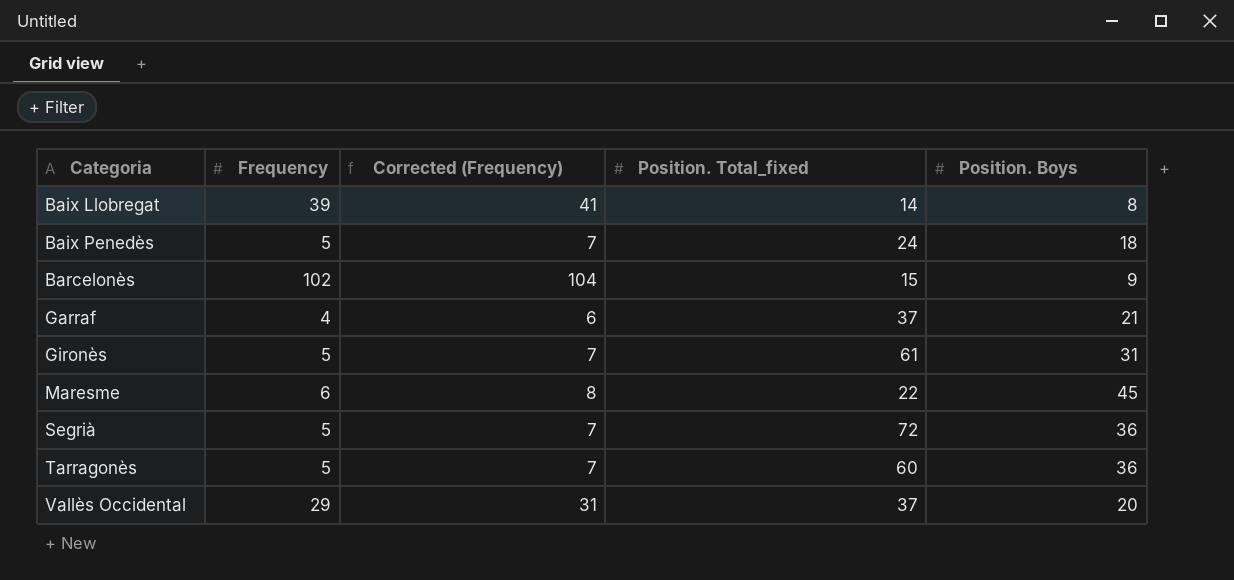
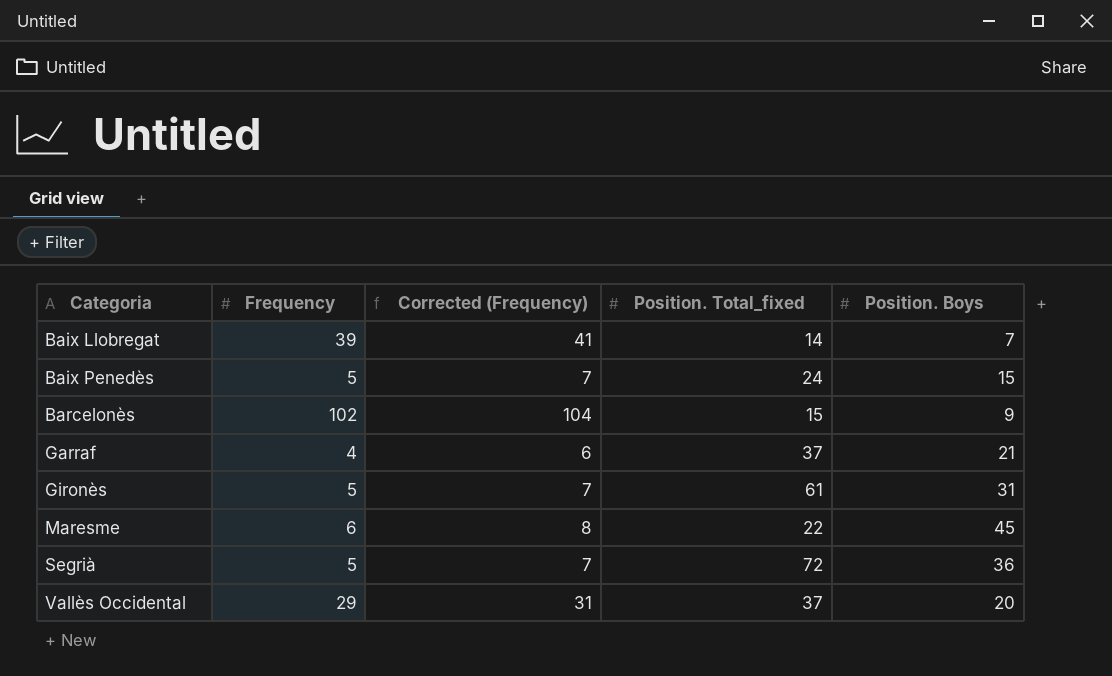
row Tarragonès: 5 | 7 | 60 | 36 -> none
Baix Llobregat | Position. Boys: 8 -> 7
Baix Penedès | Position. Boys: 18 -> 15

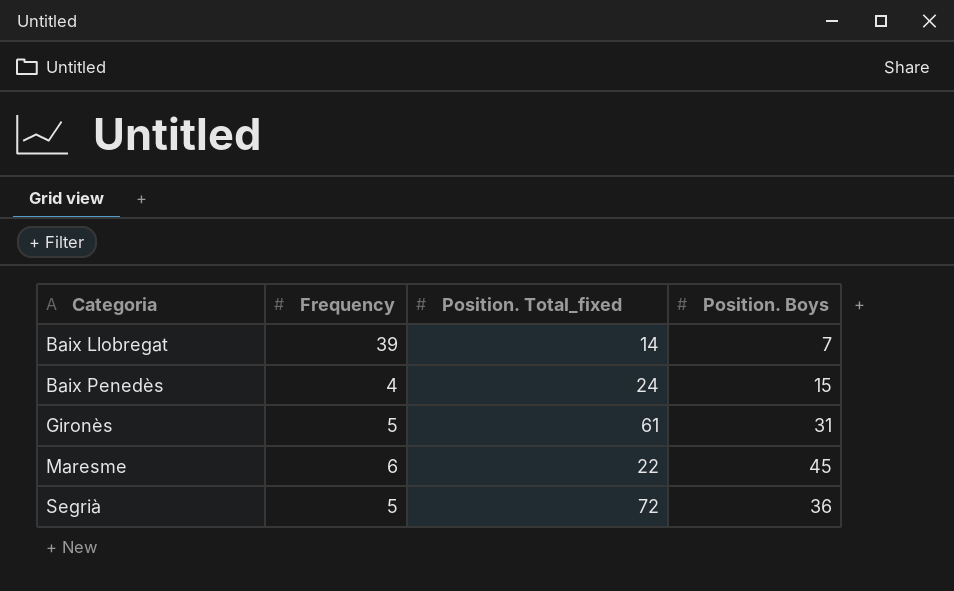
column Corrected (Frequency) | formula: [Frequency] + 2 -> none
row Barcelonès: 102 | 104 | 15 | 9 -> none
row Garraf: 4 | 6 | 37 | 21 -> none
row Vallès Occidental: 29 | 31 | 37 | 20 -> none
Baix Penedès | Frequency: 5 -> 4

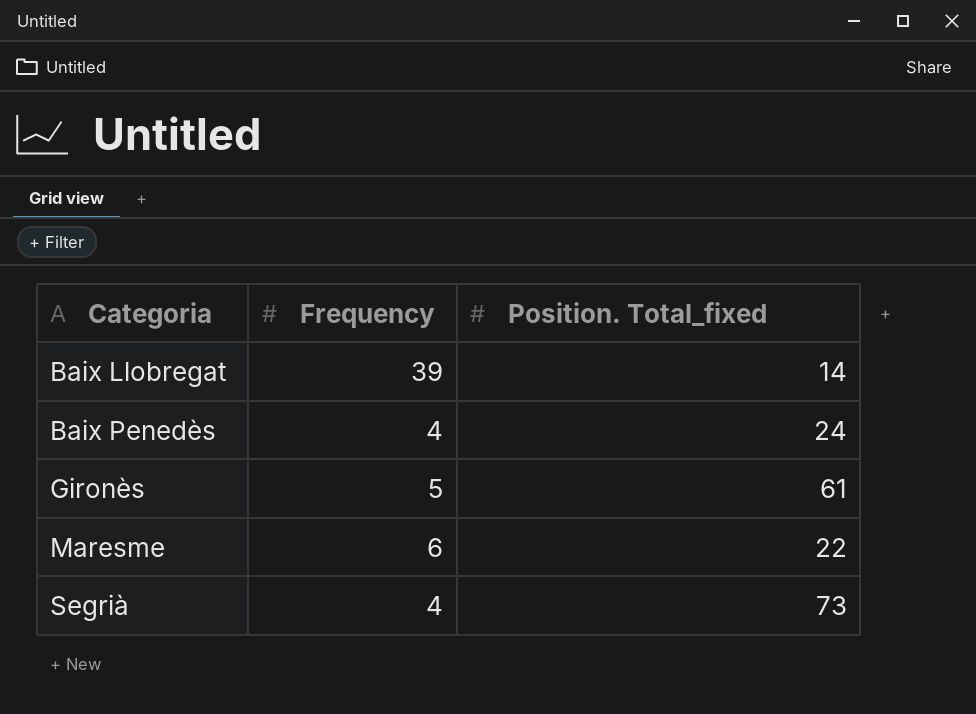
column Position. Boys | position: 4 -> none
Segrià | Frequency: 5 -> 4
Segrià | Position. Total_fixed: 72 -> 73

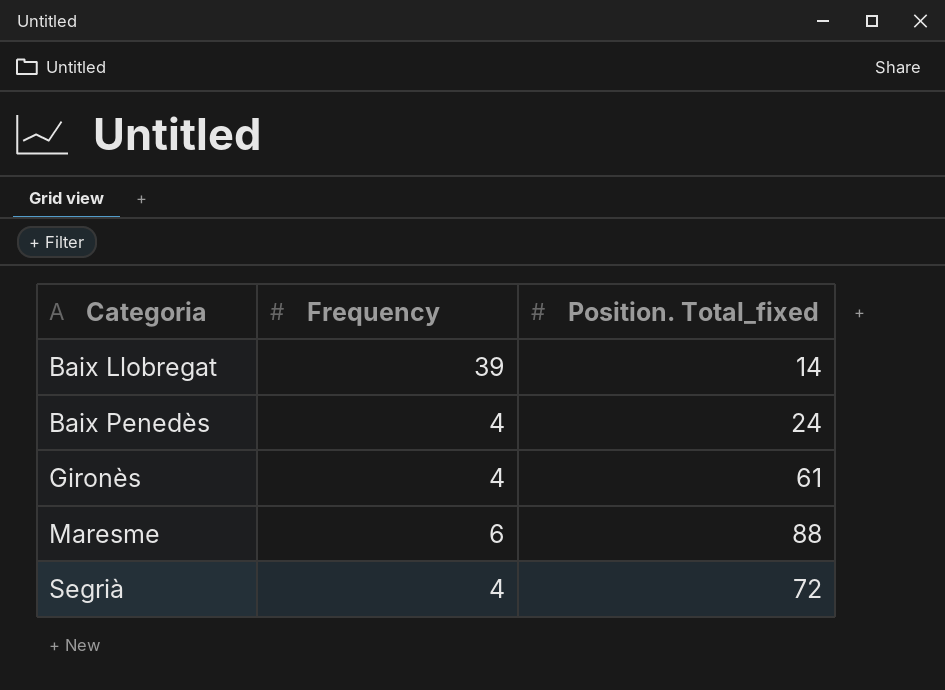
Gironès | Frequency: 5 -> 4
Maresme | Position. Total_fixed: 22 -> 88
Segrià | Position. Total_fixed: 73 -> 72

